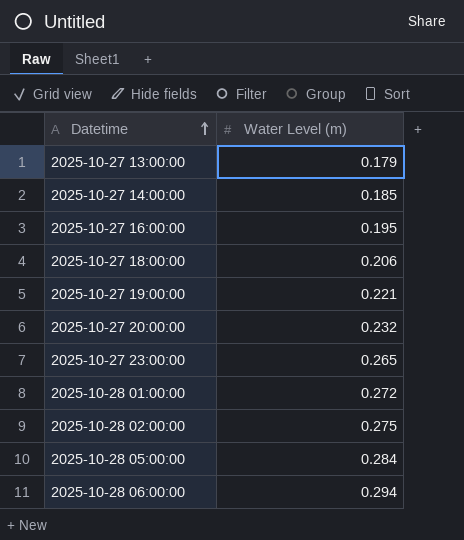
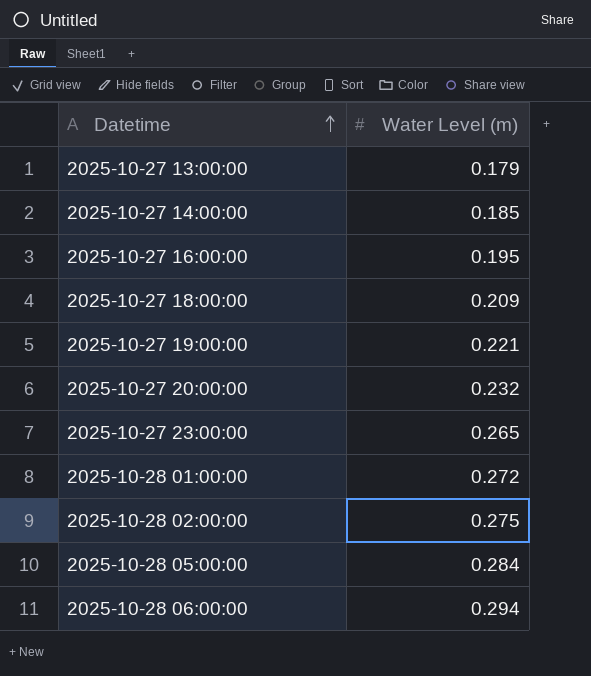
2025-10-27 18:00:00 | Water Level (m): 0.206 -> 0.209

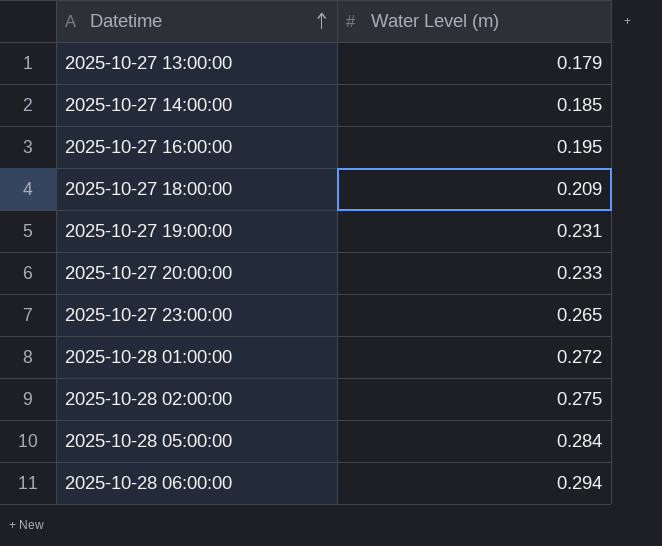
2025-10-27 19:00:00 | Water Level (m): 0.221 -> 0.231
2025-10-27 20:00:00 | Water Level (m): 0.232 -> 0.233

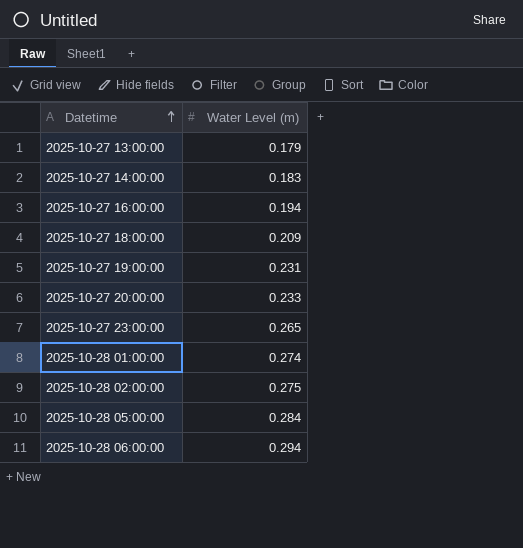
2025-10-27 14:00:00 | Water Level (m): 0.185 -> 0.183
2025-10-27 16:00:00 | Water Level (m): 0.195 -> 0.194
2025-10-28 01:00:00 | Water Level (m): 0.272 -> 0.274

